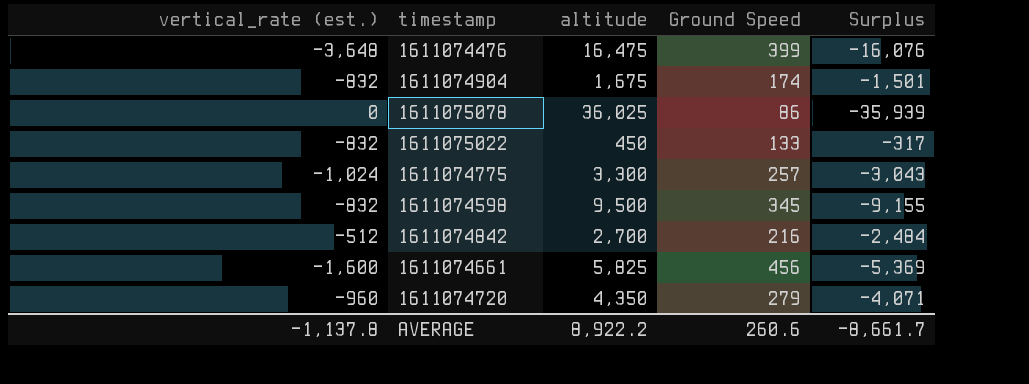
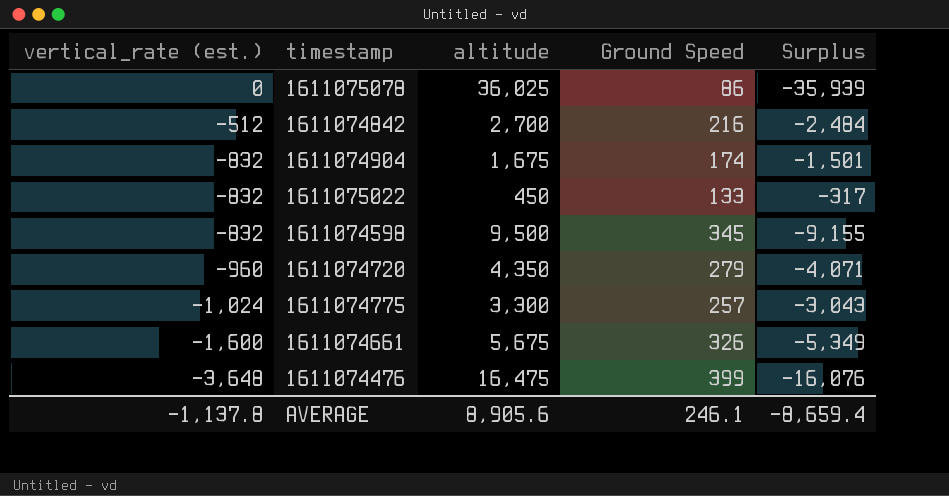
row order: none -> vertical_rate (est.) descending
1611074661 | altitude: 5,825 -> 5,675
1611074661 | Ground Speed: 456 -> 326
1611074661 | Surplus: -5,369 -> -5,349
AVERAGE | altitude: 8,922.2 -> 8,905.6
AVERAGE | Ground Speed: 260.6 -> 246.1
AVERAGE | Surplus: -8,661.7 -> -8,659.4

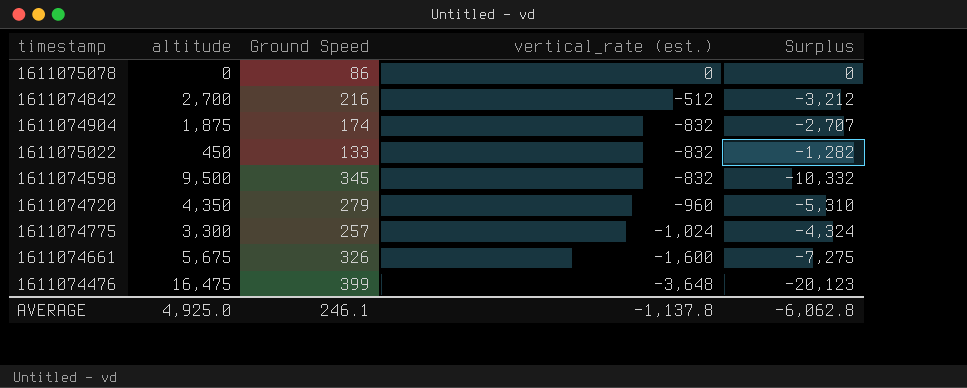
column vertical_rate (est.) | position: 1 -> 4
column Surplus | formula: [Ground Speed] - [altitude] -> [vertical_rate (est.)] - [altitude]
1611075078 | altitude: 36,025 -> 0
1611074904 | altitude: 1,675 -> 1,875
AVERAGE | altitude: 8,905.6 -> 4,925.0
AVERAGE | Surplus: -8,659.4 -> -6,062.8

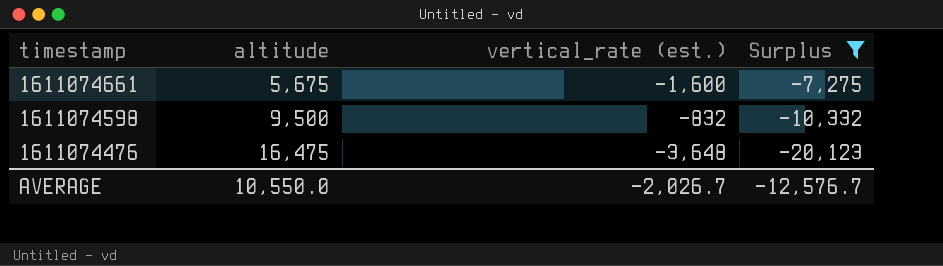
filter: none -> Surplus <= -7,275
row order: vertical_rate (est.) descending -> timestamp descending
column Ground Speed | position: 3 -> none
AVERAGE | altitude: 4,925.0 -> 10,550.0
AVERAGE | vertical_rate (est.): -1,137.8 -> -2,026.7
AVERAGE | Surplus: -6,062.8 -> -12,576.7

